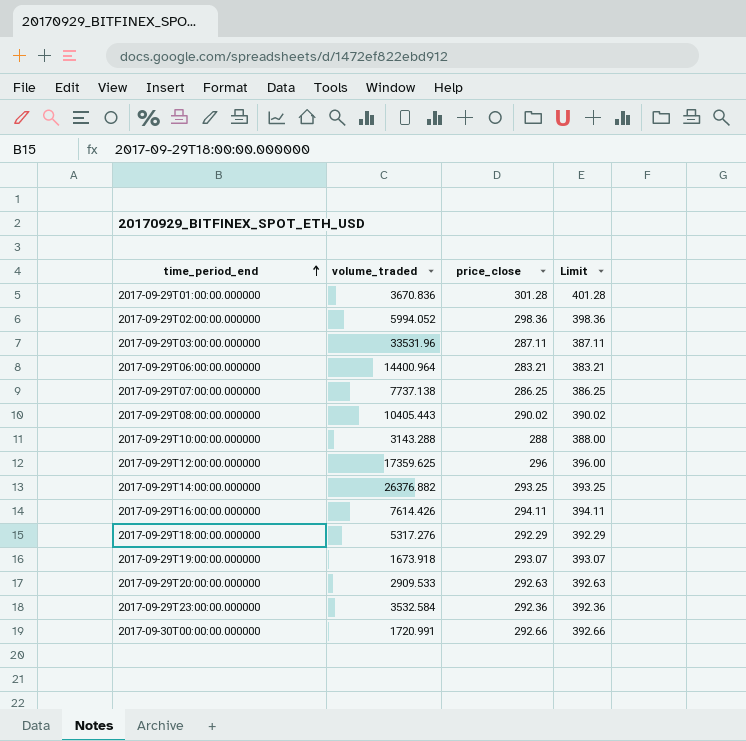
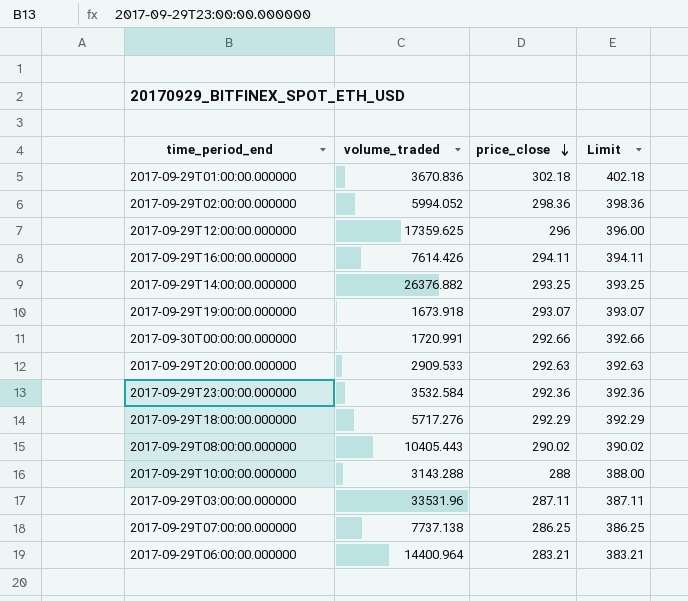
row order: time_period_end ascending -> price_close descending
2017-09-29T01:00:00.000000 | price_close: 301.28 -> 302.18
2017-09-29T01:00:00.000000 | Limit: 401.28 -> 402.18
2017-09-29T18:00:00.000000 | volume_traded: 5317.276 -> 5717.276

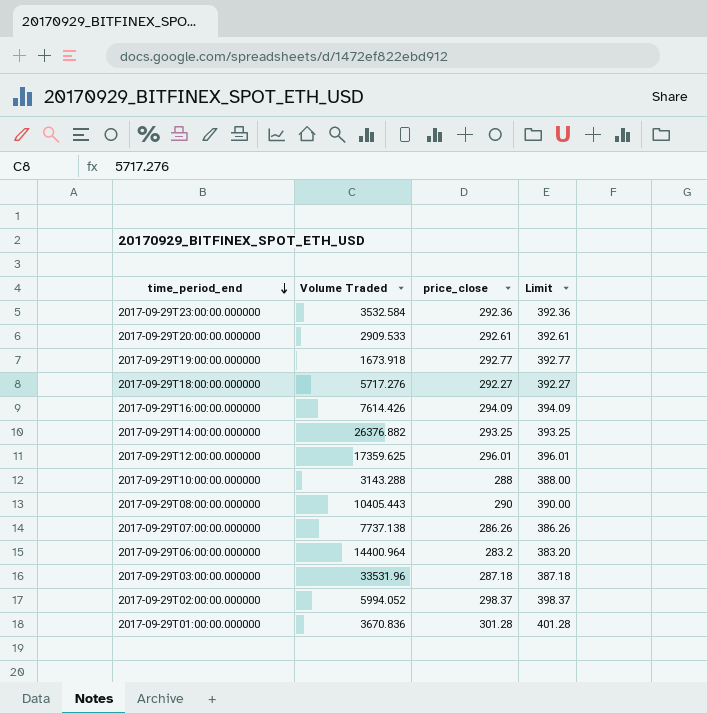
row order: price_close descending -> time_period_end descending
column name: volume_traded -> Volume Traded
row 2017-09-30T00:00:00.000000: 1720.991 | 292.66 | 392.66 -> none
2017-09-29T20:00:00.000000 | price_close: 292.63 -> 292.61
2017-09-29T20:00:00.000000 | Limit: 392.63 -> 392.61
2017-09-29T19:00:00.000000 | price_close: 293.07 -> 292.77
2017-09-29T19:00:00.000000 | Limit: 393.07 -> 392.77
2017-09-29T18:00:00.000000 | price_close: 292.29 -> 292.27
2017-09-29T18:00:00.000000 | Limit: 392.29 -> 392.27
2017-09-29T16:00:00.000000 | price_close: 294.11 -> 294.09
2017-09-29T16:00:00.000000 | Limit: 394.11 -> 394.09
2017-09-29T12:00:00.000000 | price_close: 296 -> 296.01
2017-09-29T12:00:00.000000 | Limit: 396.00 -> 396.01
2017-09-29T08:00:00.000000 | price_close: 290.02 -> 290
2017-09-29T08:00:00.000000 | Limit: 390.02 -> 390.00
2017-09-29T07:00:00.000000 | price_close: 286.25 -> 286.26
2017-09-29T07:00:00.000000 | Limit: 386.25 -> 386.26
2017-09-29T06:00:00.000000 | price_close: 283.21 -> 283.2
2017-09-29T06:00:00.000000 | Limit: 383.21 -> 383.20
2017-09-29T03:00:00.000000 | price_close: 287.11 -> 287.18
2017-09-29T03:00:00.000000 | Limit: 387.11 -> 387.18
2017-09-29T02:00:00.000000 | price_close: 298.36 -> 298.37
2017-09-29T02:00:00.000000 | Limit: 398.36 -> 398.37
2017-09-29T01:00:00.000000 | price_close: 302.18 -> 301.28
2017-09-29T01:00:00.000000 | Limit: 402.18 -> 401.28

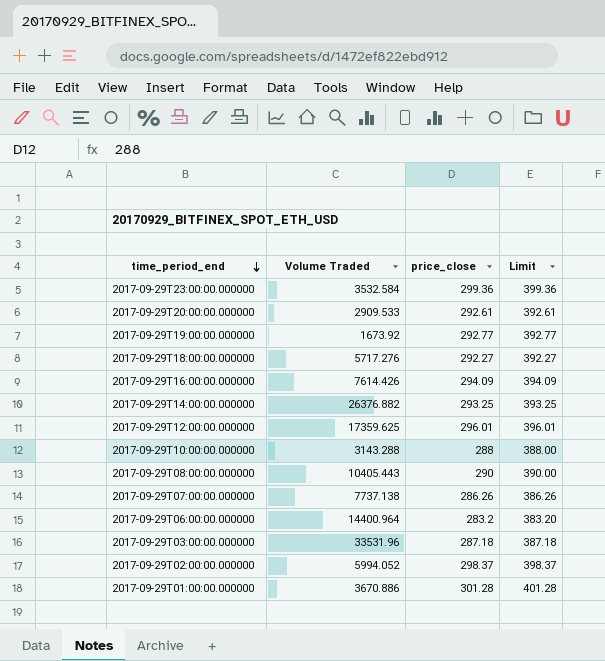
2017-09-29T23:00:00.000000 | price_close: 292.36 -> 299.36
2017-09-29T23:00:00.000000 | Limit: 392.36 -> 399.36
2017-09-29T19:00:00.000000 | Volume Traded: 1673.918 -> 1673.92
2017-09-29T01:00:00.000000 | Volume Traded: 3670.836 -> 3670.886

